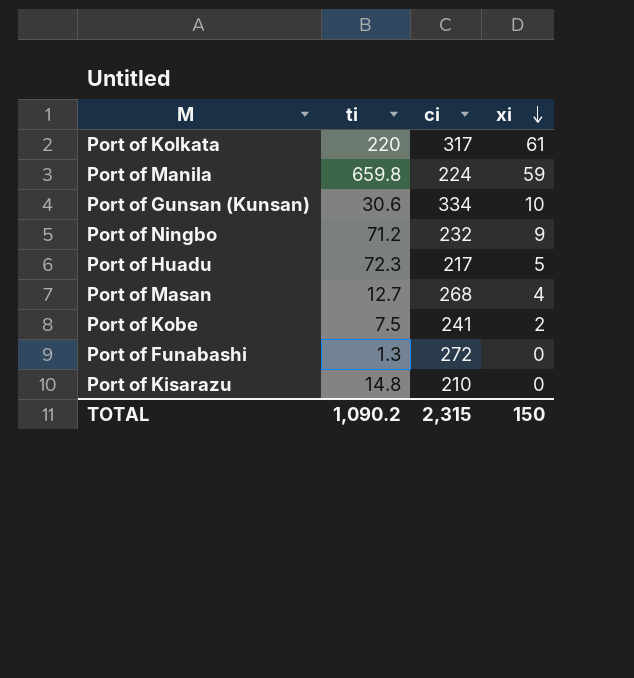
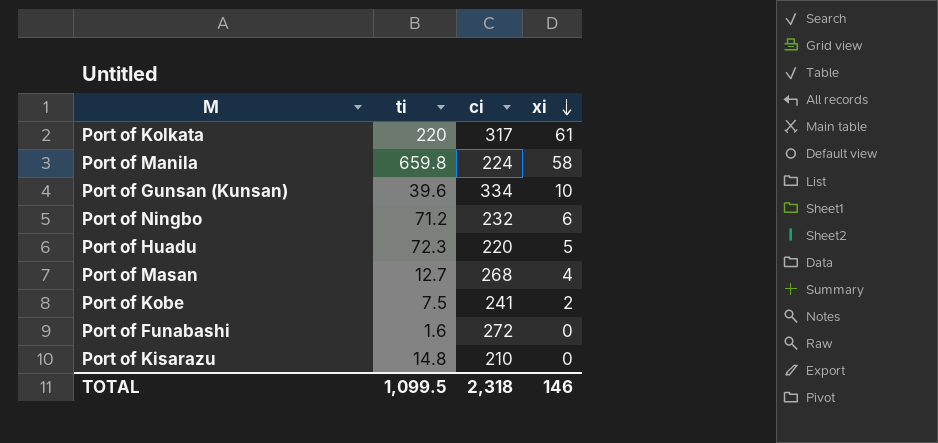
Port of Manila | xi: 59 -> 58
Port of Gunsan (Kunsan) | ti: 30.6 -> 39.6
Port of Ningbo | xi: 9 -> 6
Port of Huadu | ci: 217 -> 220
Port of Funabashi | ti: 1.3 -> 1.6
TOTAL | ti: 1,090.2 -> 1,099.5
TOTAL | ci: 2,315 -> 2,318
TOTAL | xi: 150 -> 146

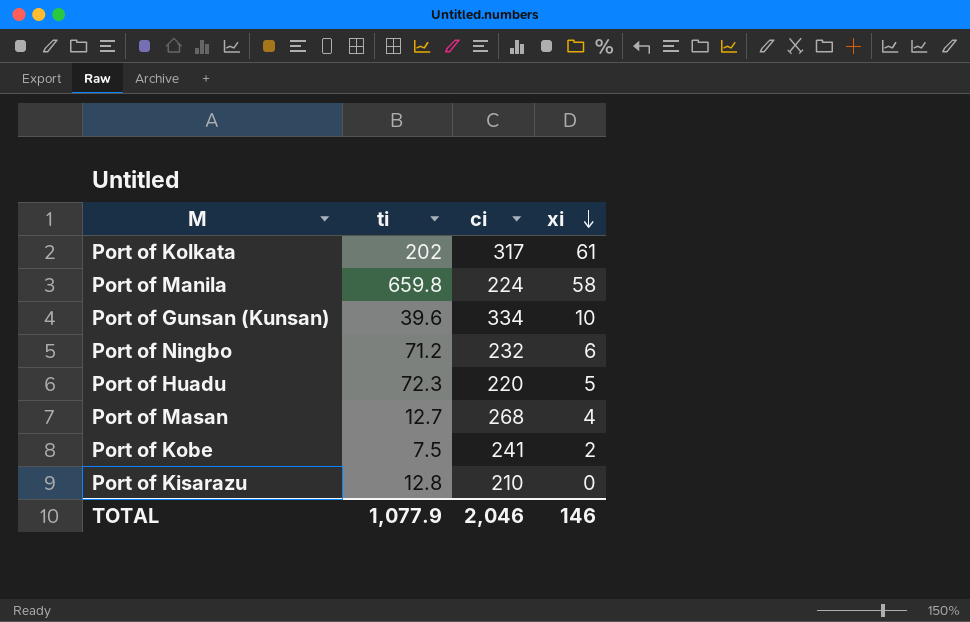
row Port of Funabashi: 1.6 | 272 | 0 -> none
Port of Kolkata | ti: 220 -> 202
Port of Kisarazu | ti: 14.8 -> 12.8
TOTAL | ti: 1,099.5 -> 1,077.9
TOTAL | ci: 2,318 -> 2,046

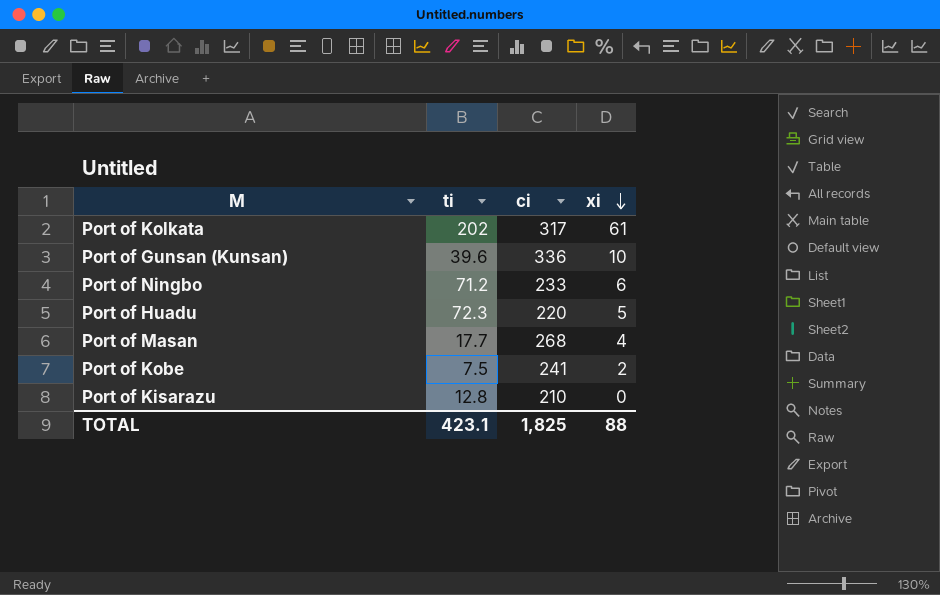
row Port of Manila: 659.8 | 224 | 58 -> none
Port of Gunsan (Kunsan) | ci: 334 -> 336
Port of Ningbo | ci: 232 -> 233
Port of Masan | ti: 12.7 -> 17.7
TOTAL | ti: 1,077.9 -> 423.1
TOTAL | ci: 2,046 -> 1,825
TOTAL | xi: 146 -> 88

